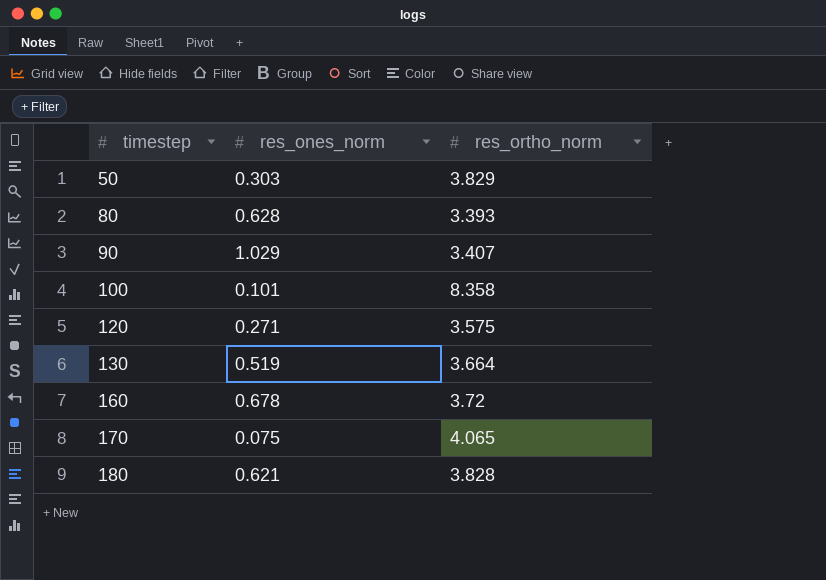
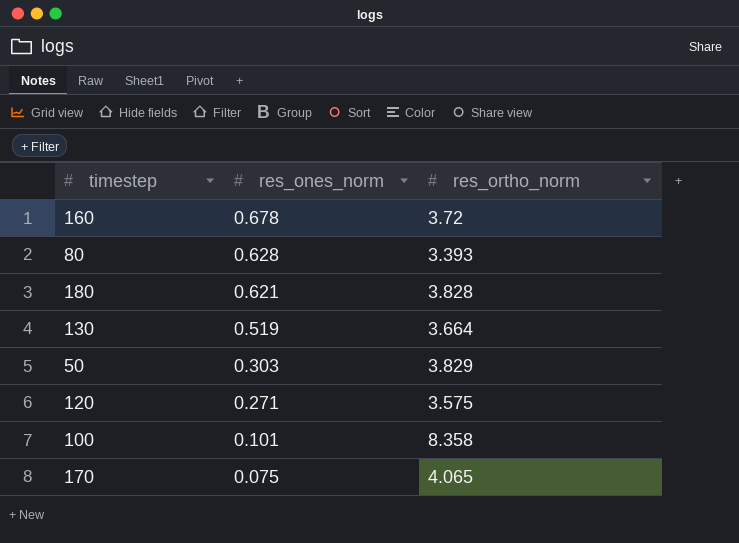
row order: timestep ascending -> res_ones_norm descending
row 90: 1.029 | 3.407 -> none

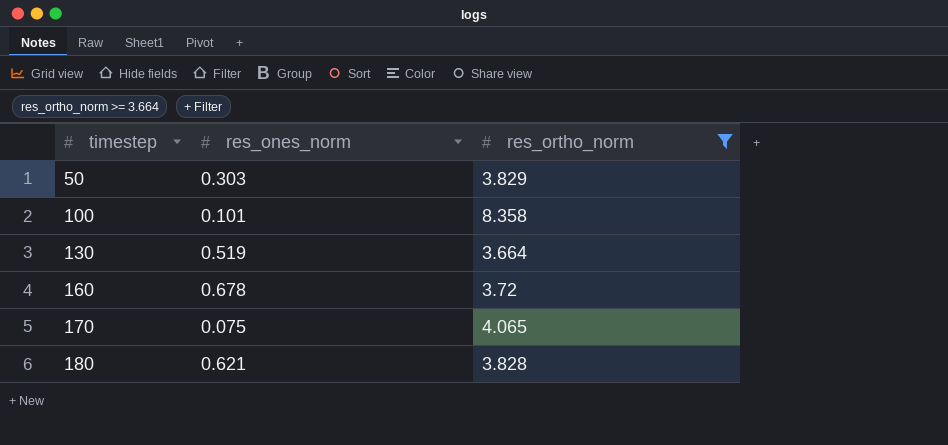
filter: none -> res_ortho_norm >= 3.664
row order: res_ones_norm descending -> timestep ascending

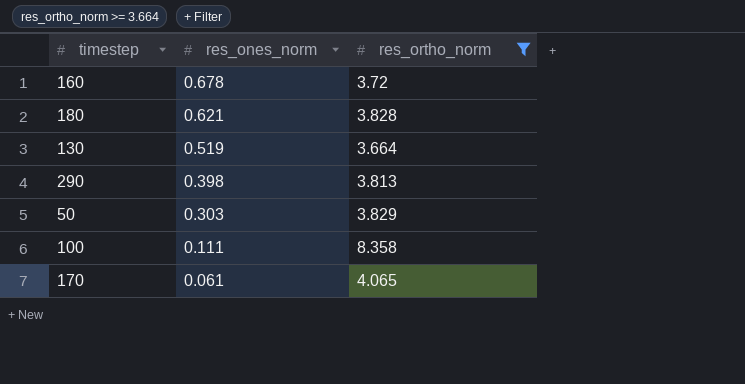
row order: timestep ascending -> res_ones_norm descending
row 290: none -> 0.398 | 3.813
100 | res_ones_norm: 0.101 -> 0.111
170 | res_ones_norm: 0.075 -> 0.061

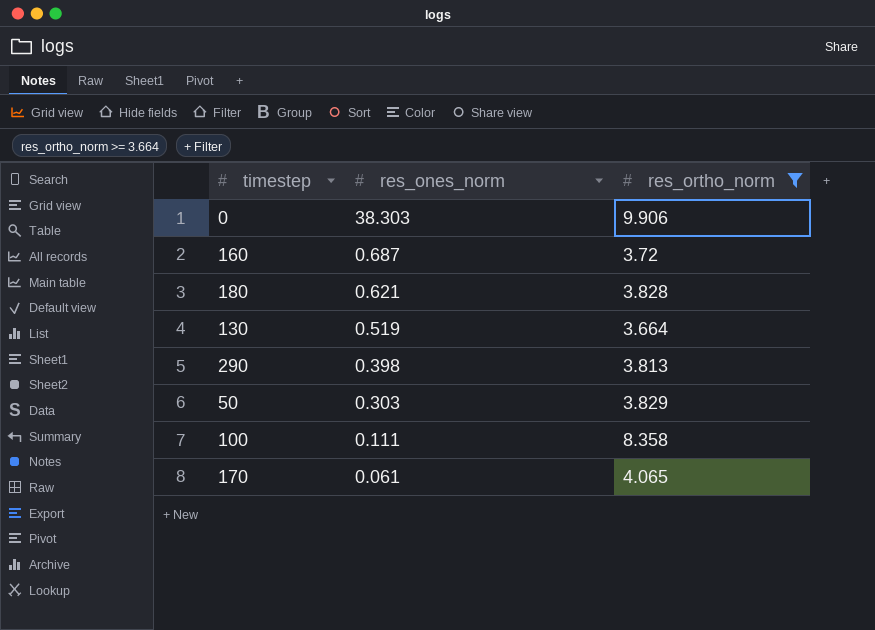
row 0: none -> 38.303 | 9.906
160 | res_ones_norm: 0.678 -> 0.687

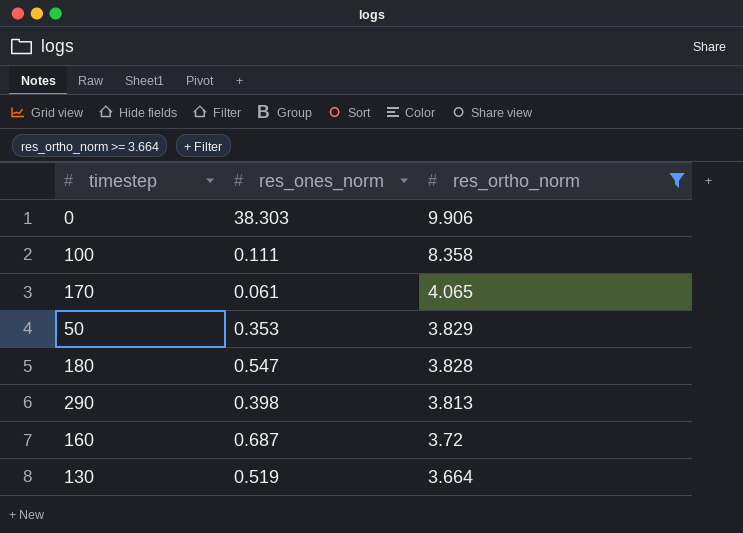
row order: res_ones_norm descending -> res_ortho_norm descending
50 | res_ones_norm: 0.303 -> 0.353
180 | res_ones_norm: 0.621 -> 0.547

